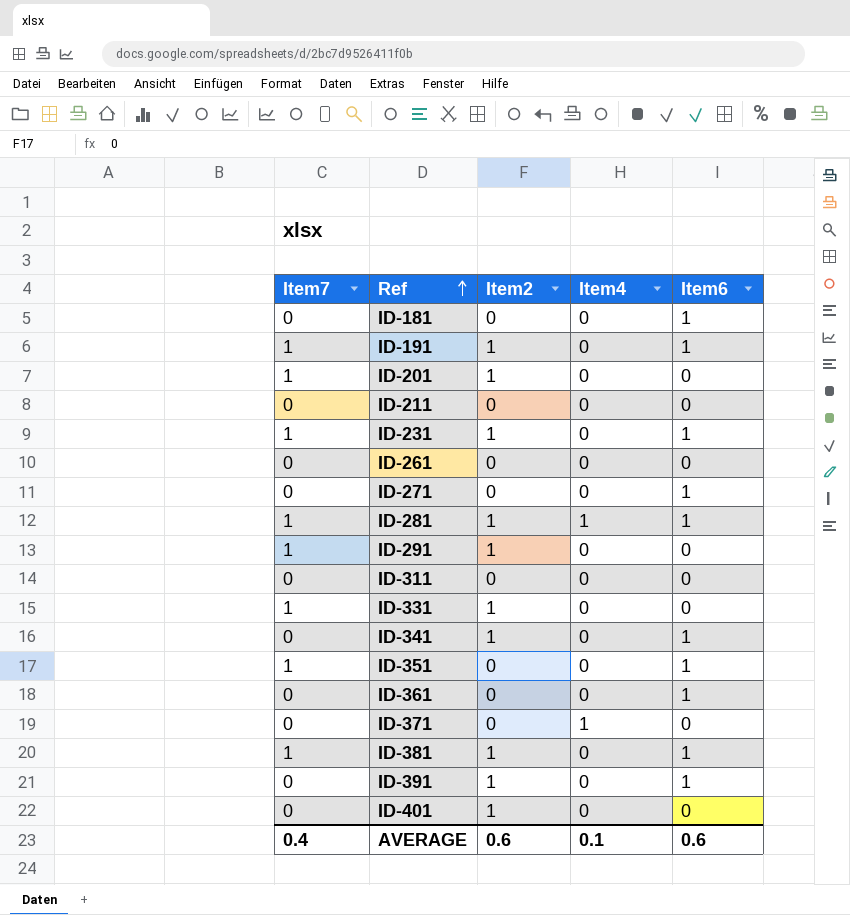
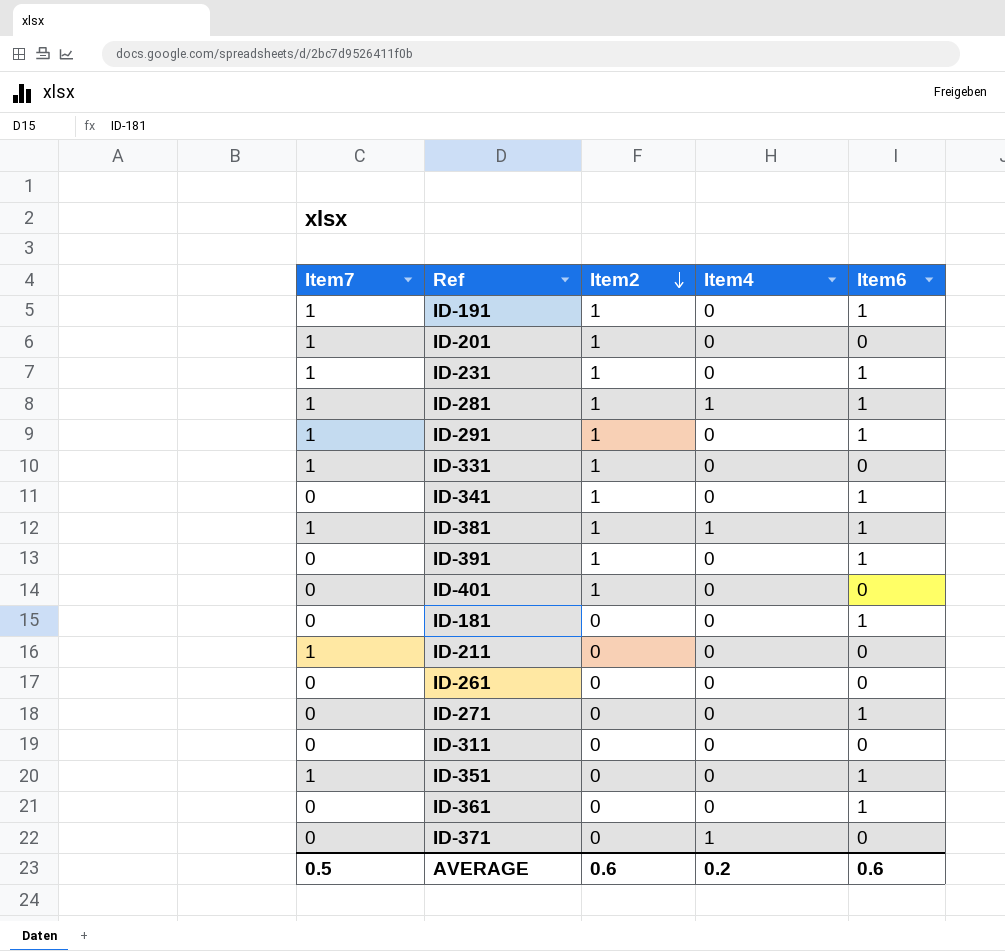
row order: Ref ascending -> Item2 descending
ID-291 | Item6: 0 -> 1
ID-381 | Item4: 0 -> 1
ID-211 | Item7: 0 -> 1
AVERAGE | Item7: 0.4 -> 0.5
AVERAGE | Item4: 0.1 -> 0.2

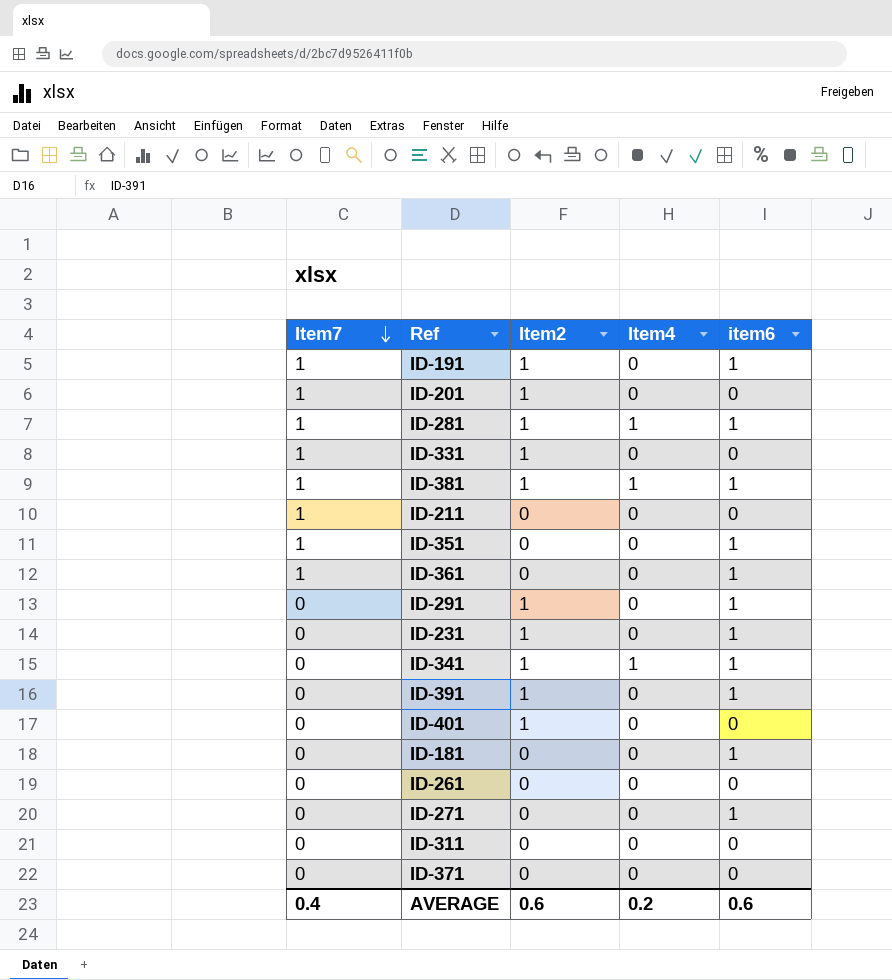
row order: Item2 descending -> Item7 descending
column name: Item6 -> item6
ID-361 | Item7: 0 -> 1
ID-291 | Item7: 1 -> 0
ID-231 | Item7: 1 -> 0
ID-341 | Item4: 0 -> 1
ID-371 | Item4: 1 -> 0
AVERAGE | Item7: 0.5 -> 0.4

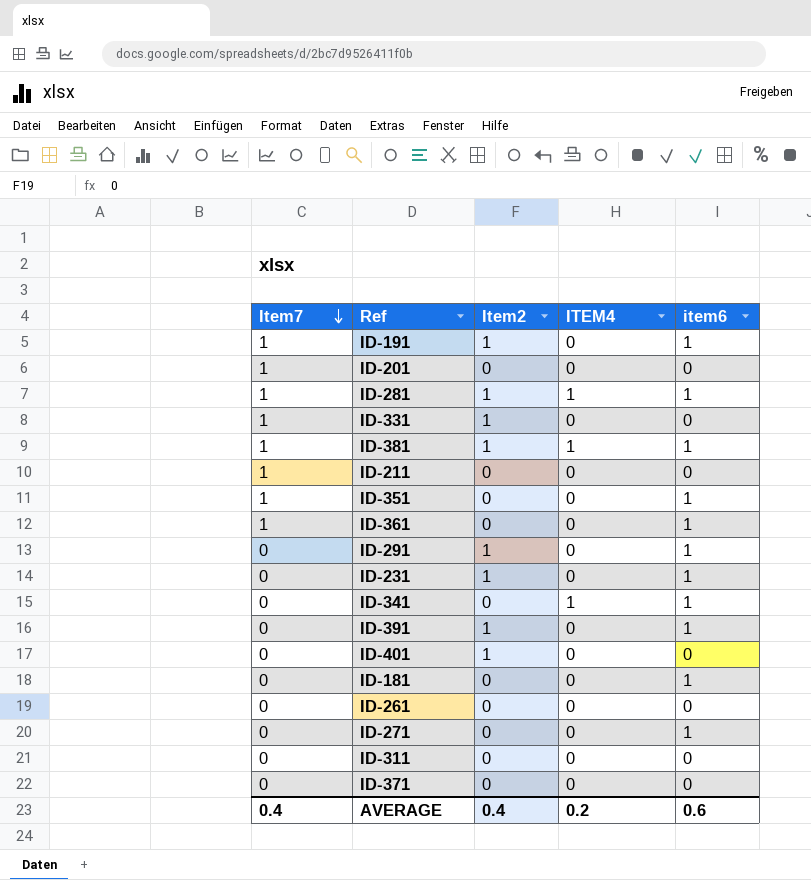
column name: Item4 -> ITEM4
ID-201 | Item2: 1 -> 0
ID-341 | Item2: 1 -> 0
AVERAGE | Item2: 0.6 -> 0.4

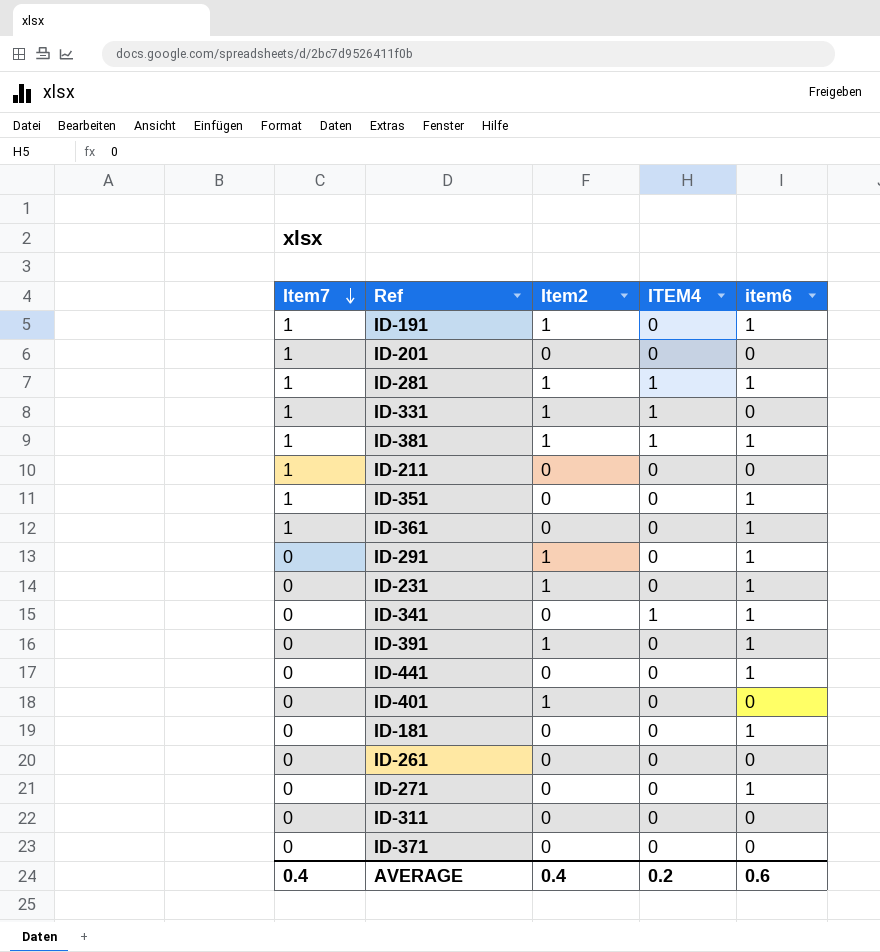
ID-331 | ITEM4: 0 -> 1
row ID-441: none -> 0 | 0 | 0 | 1

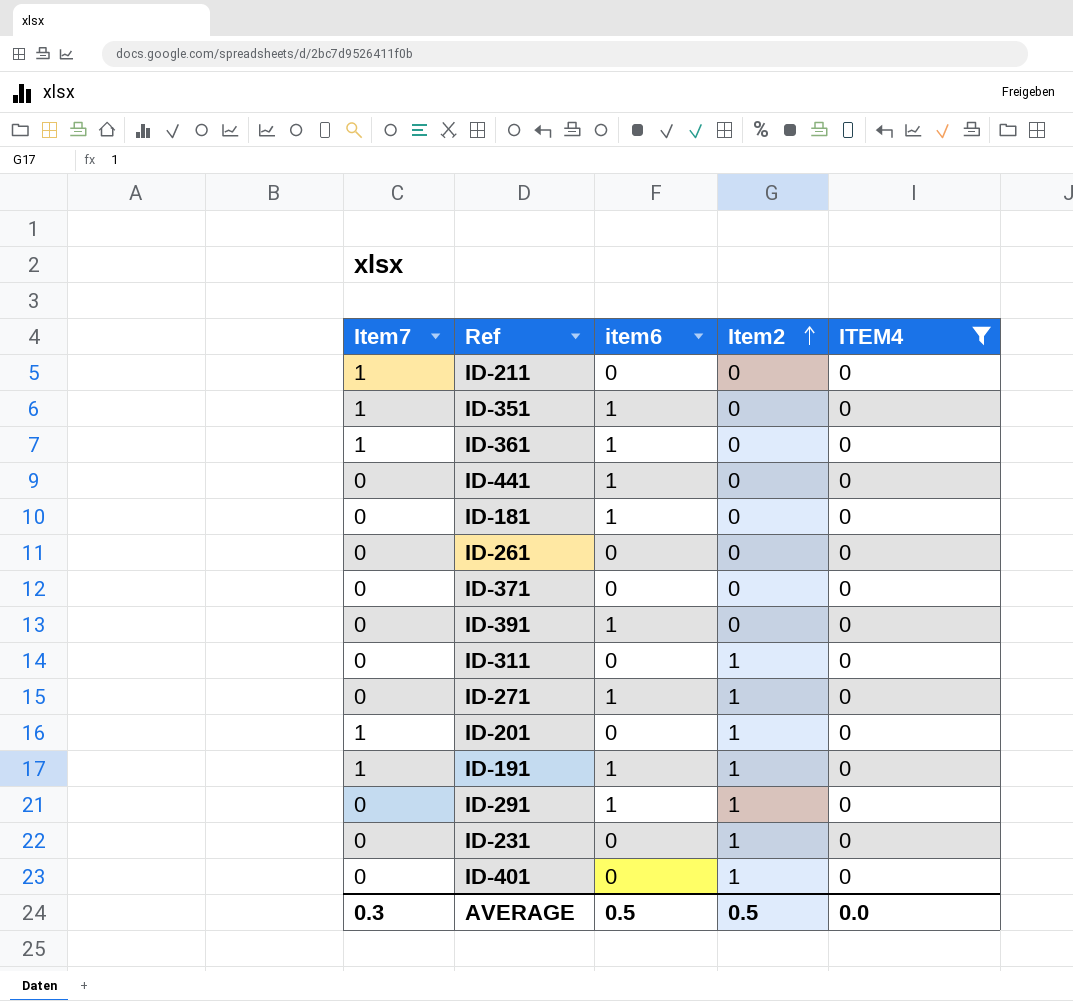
filter: none -> ITEM4 = 0
row order: Item7 descending -> Item2 ascending
column item6 | position: 5 -> 3
ID-391 | Item2: 1 -> 0
ID-311 | Item2: 0 -> 1
ID-271 | Item2: 0 -> 1
ID-201 | Item2: 0 -> 1
ID-231 | item6: 1 -> 0
AVERAGE | Item7: 0.4 -> 0.3
AVERAGE | item6: 0.6 -> 0.5
AVERAGE | Item2: 0.4 -> 0.5
AVERAGE | ITEM4: 0.2 -> 0.0

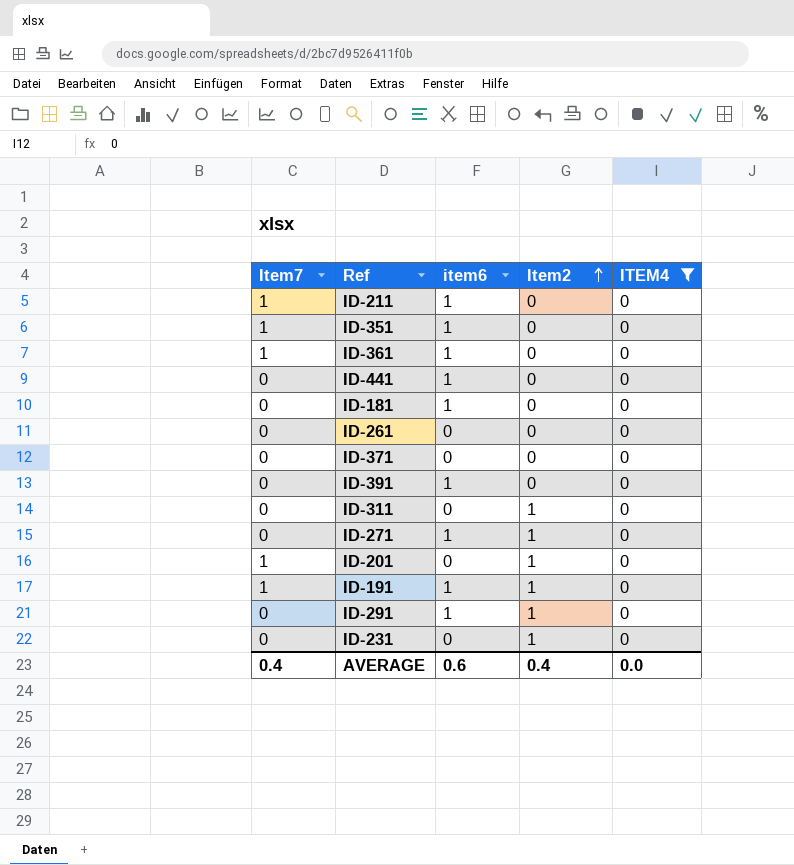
row ID-401: 0 | 0 | 1 | 0 -> none
ID-211 | item6: 0 -> 1
AVERAGE | Item7: 0.3 -> 0.4
AVERAGE | item6: 0.5 -> 0.6
AVERAGE | Item2: 0.5 -> 0.4

